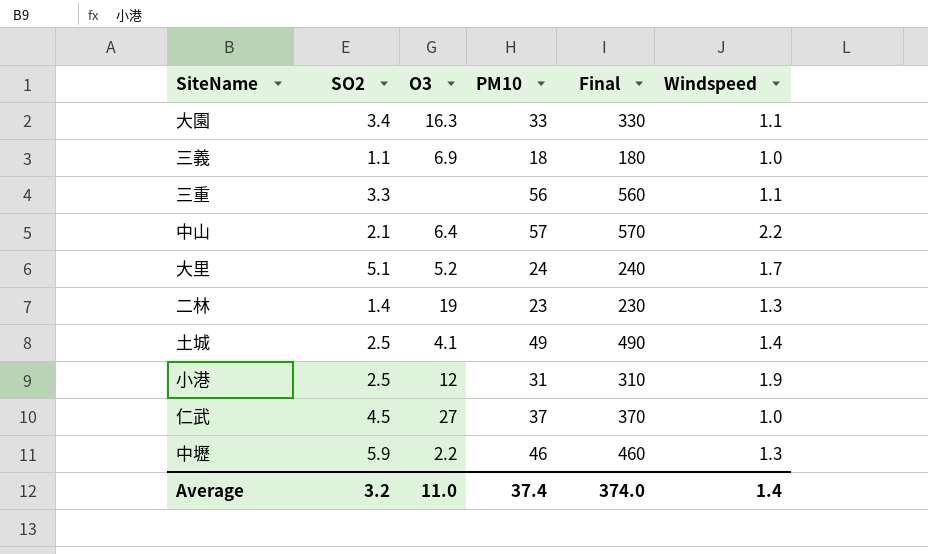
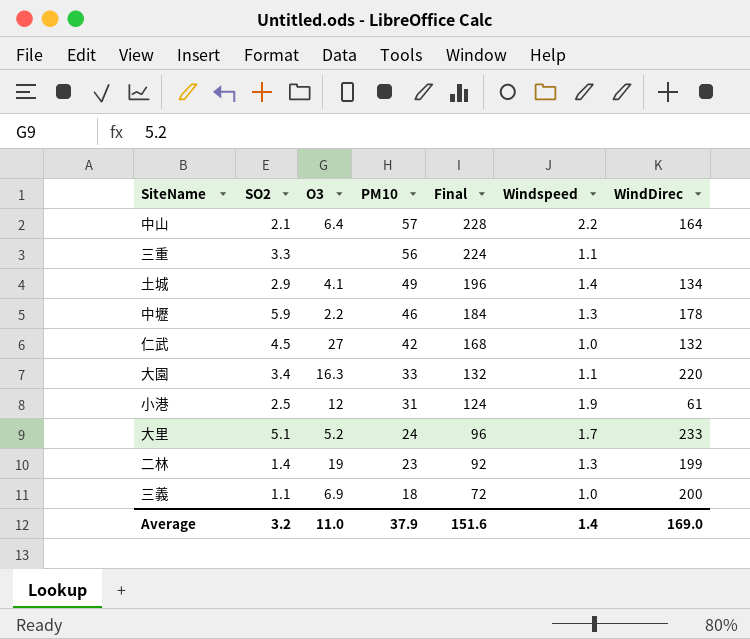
row order: none -> PM10 descending
column Final | formula: [PM10] * 10 -> [PM10] * 4
column WindDirec | position: none -> 7
土城 | SO2: 2.5 -> 2.9
仁武 | PM10: 37 -> 42
Average | PM10: 37.4 -> 37.9
Average | Final: 374.0 -> 151.6

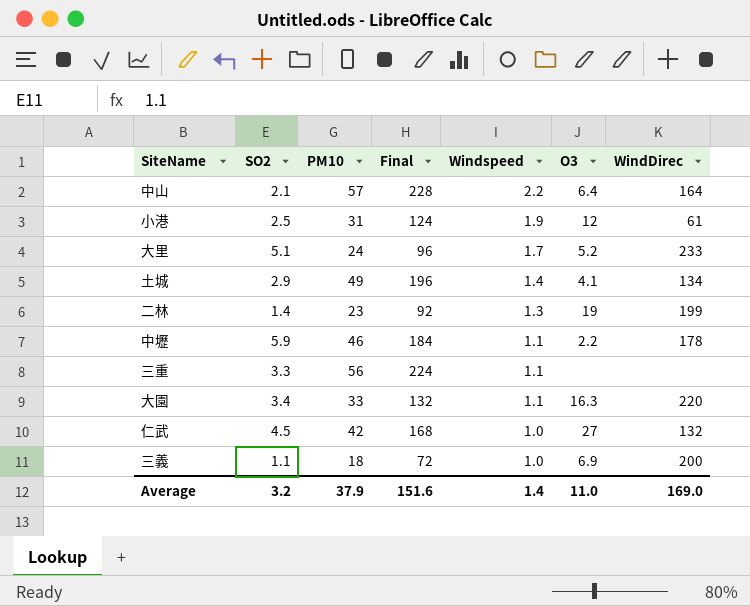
row order: PM10 descending -> Windspeed descending
column O3 | position: 3 -> 6
中壢 | Windspeed: 1.3 -> 1.1

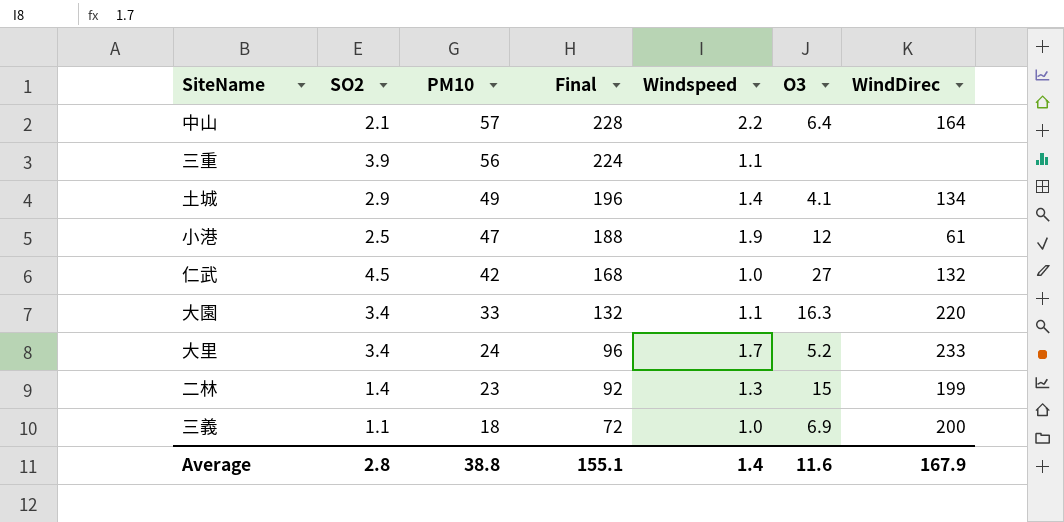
row order: Windspeed descending -> PM10 descending
row 中壢: 5.9 | 46 | 184 | 1.1 | 2.2 | 178 -> none
三重 | SO2: 3.3 -> 3.9
小港 | PM10: 31 -> 47
小港 | Final: 124 -> 188
大里 | SO2: 5.1 -> 3.4
二林 | O3: 19 -> 15
Average | SO2: 3.2 -> 2.8
Average | PM10: 37.9 -> 38.8
Average | Final: 151.6 -> 155.1
Average | O3: 11.0 -> 11.6
Average | WindDirec: 169.0 -> 167.9

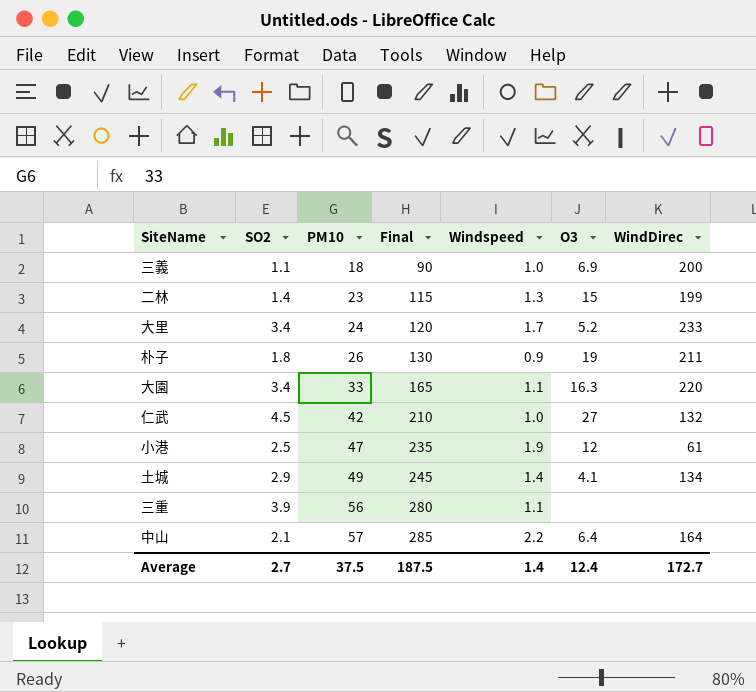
row order: PM10 descending -> PM10 ascending
column Final | formula: [PM10] * 4 -> [PM10] * 5
row 朴子: none -> 1.8 | 26 | 130 | 0.9 | 19 | 211
Average | SO2: 2.8 -> 2.7
Average | PM10: 38.8 -> 37.5
Average | Final: 155.1 -> 187.5
Average | O3: 11.6 -> 12.4
Average | WindDirec: 167.9 -> 172.7

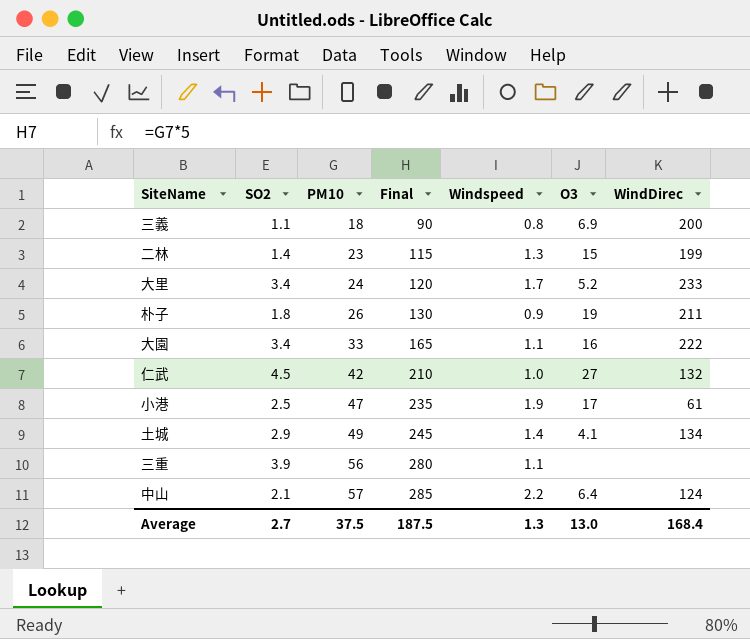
三義 | Windspeed: 1.0 -> 0.8
大園 | O3: 16.3 -> 16
大園 | WindDirec: 220 -> 222
小港 | O3: 12 -> 17
中山 | WindDirec: 164 -> 124
Average | Windspeed: 1.4 -> 1.3
Average | O3: 12.4 -> 13.0
Average | WindDirec: 172.7 -> 168.4

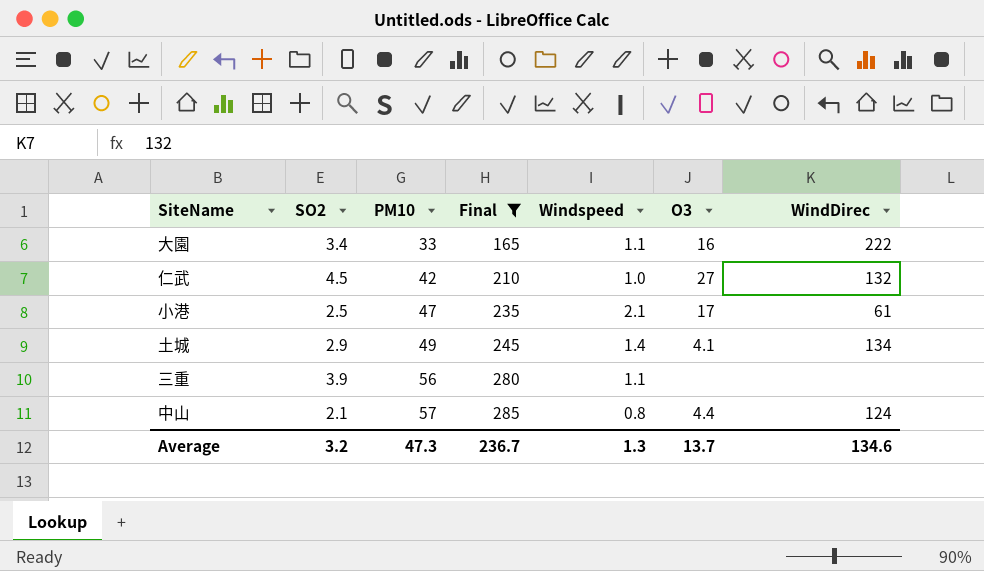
filter: none -> Final >= 165
小港 | Windspeed: 1.9 -> 2.1
中山 | Windspeed: 2.2 -> 0.8
中山 | O3: 6.4 -> 4.4
Average | SO2: 2.7 -> 3.2
Average | PM10: 37.5 -> 47.3
Average | Final: 187.5 -> 236.7
Average | O3: 13.0 -> 13.7
Average | WindDirec: 168.4 -> 134.6

